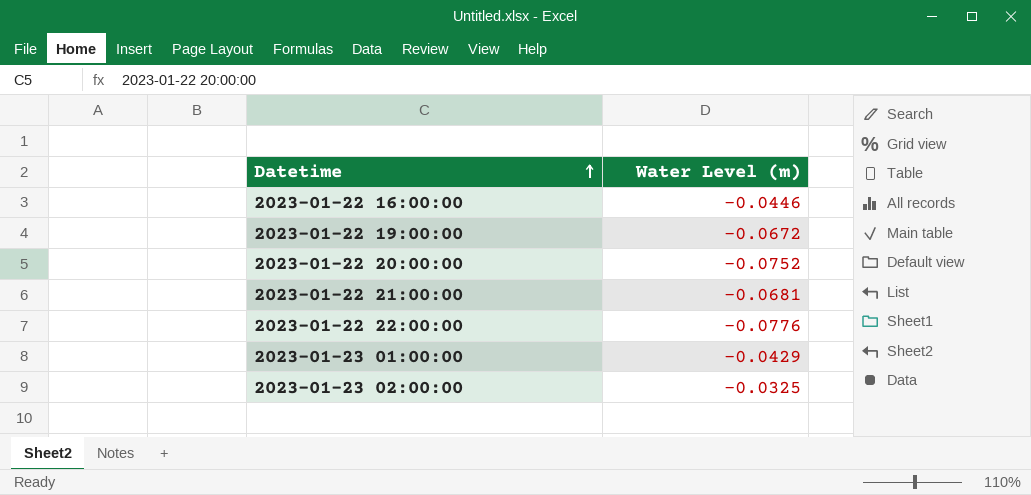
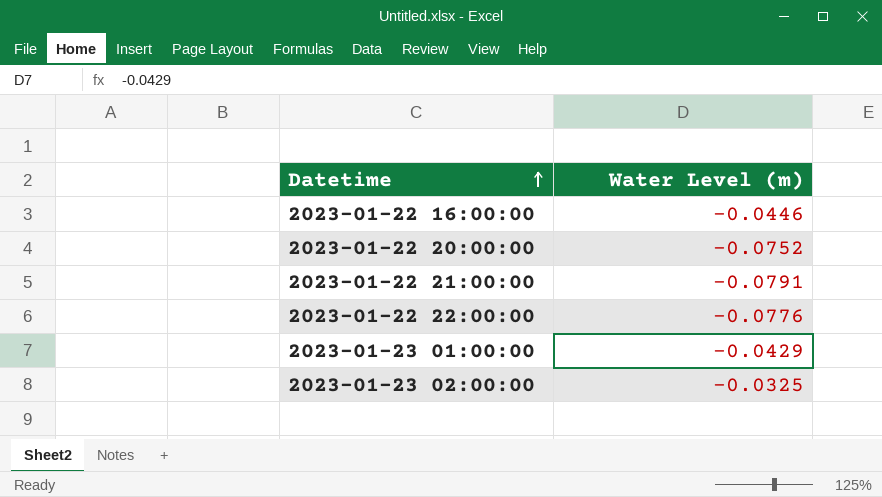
row 2023-01-22 19:00:00: -0.0672 -> none
2023-01-22 21:00:00 | Water Level (m): -0.0681 -> -0.0791

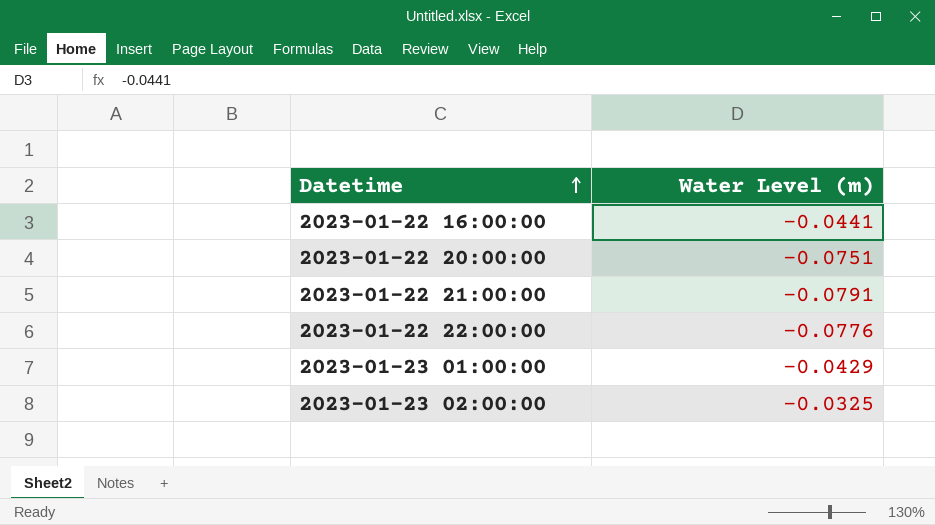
2023-01-22 16:00:00 | Water Level (m): -0.0446 -> -0.0441
2023-01-22 20:00:00 | Water Level (m): -0.0752 -> -0.0751

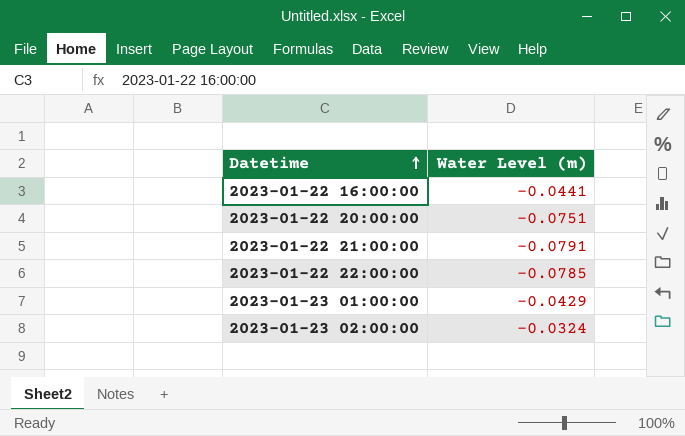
2023-01-22 22:00:00 | Water Level (m): -0.0776 -> -0.0785
2023-01-23 02:00:00 | Water Level (m): -0.0325 -> -0.0324

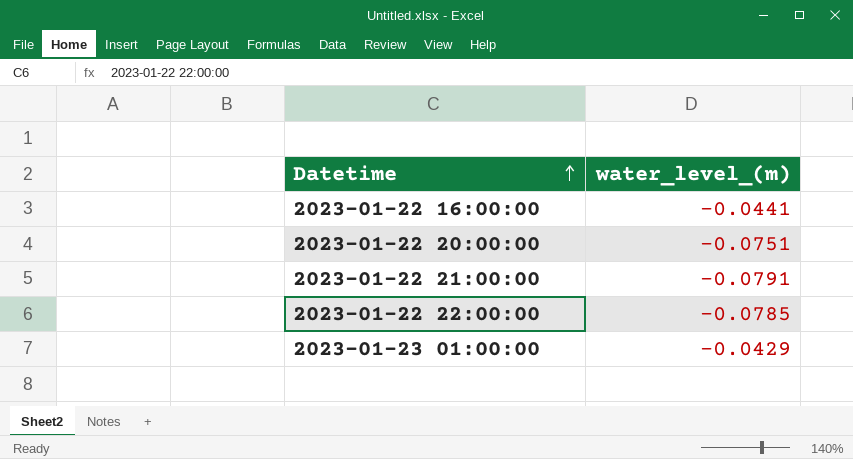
column name: Water Level (m) -> water_level_(m)
row 2023-01-23 02:00:00: -0.0324 -> none

